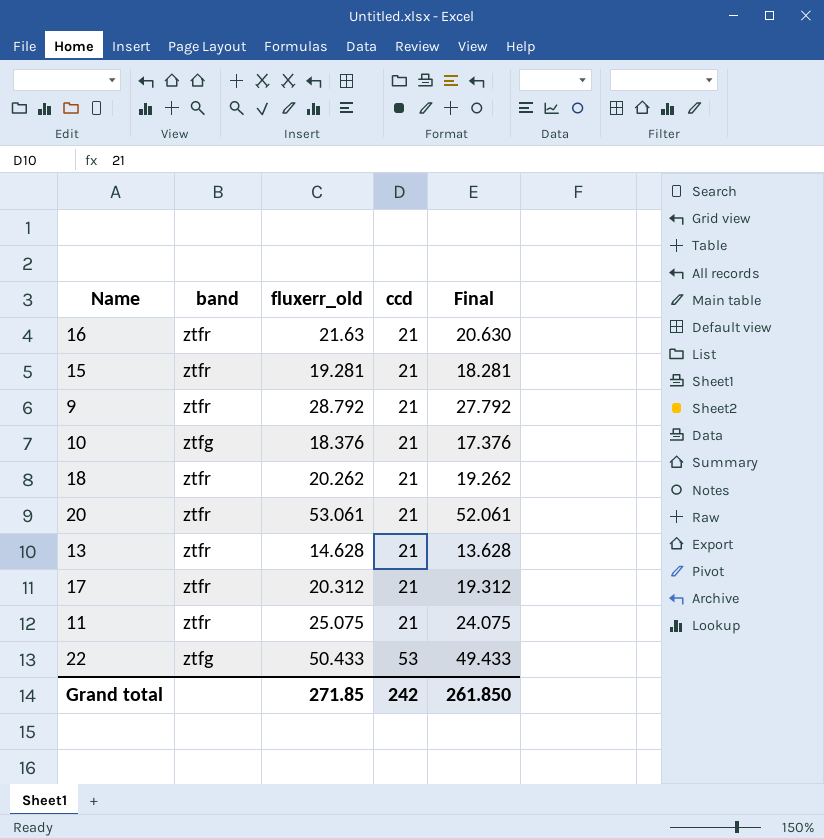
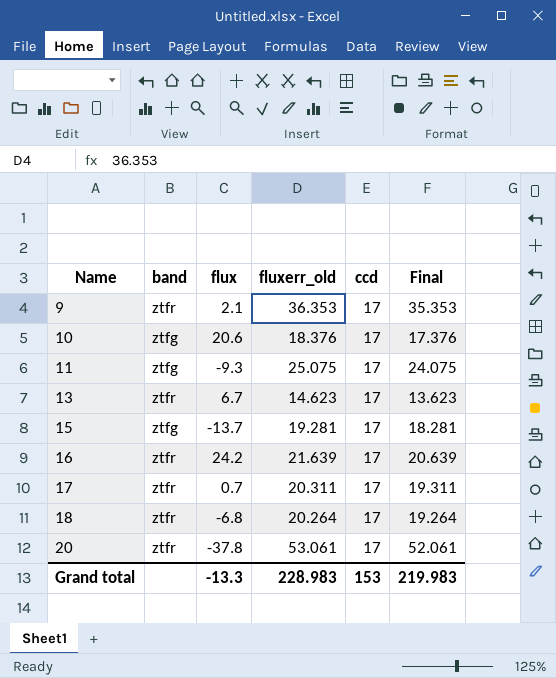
row order: ccd ascending -> Name ascending
column flux | position: none -> 3
row 22: ztfg | 50.433 | 53 | 49.433 -> none
9 | fluxerr_old: 28.792 -> 36.353
9 | ccd: 21 -> 17
9 | Final: 27.792 -> 35.353
10 | ccd: 21 -> 17
11 | band: ztfr -> ztfg
11 | ccd: 21 -> 17
13 | fluxerr_old: 14.628 -> 14.623
13 | ccd: 21 -> 17
13 | Final: 13.628 -> 13.623
15 | band: ztfr -> ztfg
15 | ccd: 21 -> 17
16 | fluxerr_old: 21.63 -> 21.639
16 | ccd: 21 -> 17
16 | Final: 20.630 -> 20.639
17 | fluxerr_old: 20.312 -> 20.311
17 | ccd: 21 -> 17
17 | Final: 19.312 -> 19.311
18 | fluxerr_old: 20.262 -> 20.264
18 | ccd: 21 -> 17
18 | Final: 19.262 -> 19.264
20 | ccd: 21 -> 17
Grand total | fluxerr_old: 271.85 -> 228.983
Grand total | ccd: 242 -> 153
Grand total | Final: 261.850 -> 219.983

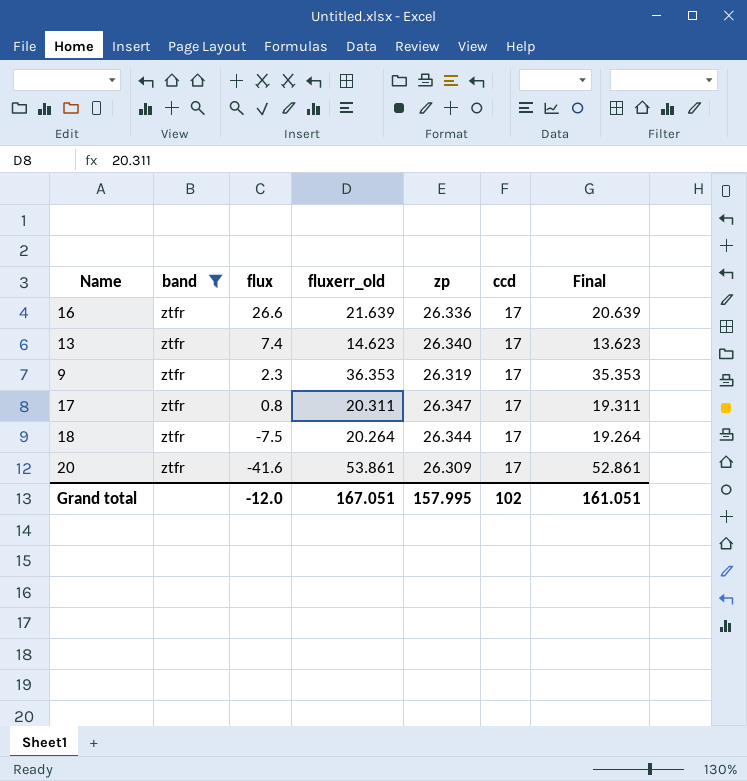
filter: none -> band = ztfr
row order: Name ascending -> flux descending
column zp | position: none -> 5
16 | flux: 24.2 -> 26.6
13 | flux: 6.7 -> 7.4
9 | flux: 2.1 -> 2.3
17 | flux: 0.7 -> 0.8
18 | flux: -6.8 -> -7.5
20 | flux: -37.8 -> -41.6
20 | fluxerr_old: 53.061 -> 53.861
20 | Final: 52.061 -> 52.861
Grand total | flux: -13.3 -> -12.0
Grand total | fluxerr_old: 228.983 -> 167.051
Grand total | ccd: 153 -> 102
Grand total | Final: 219.983 -> 161.051

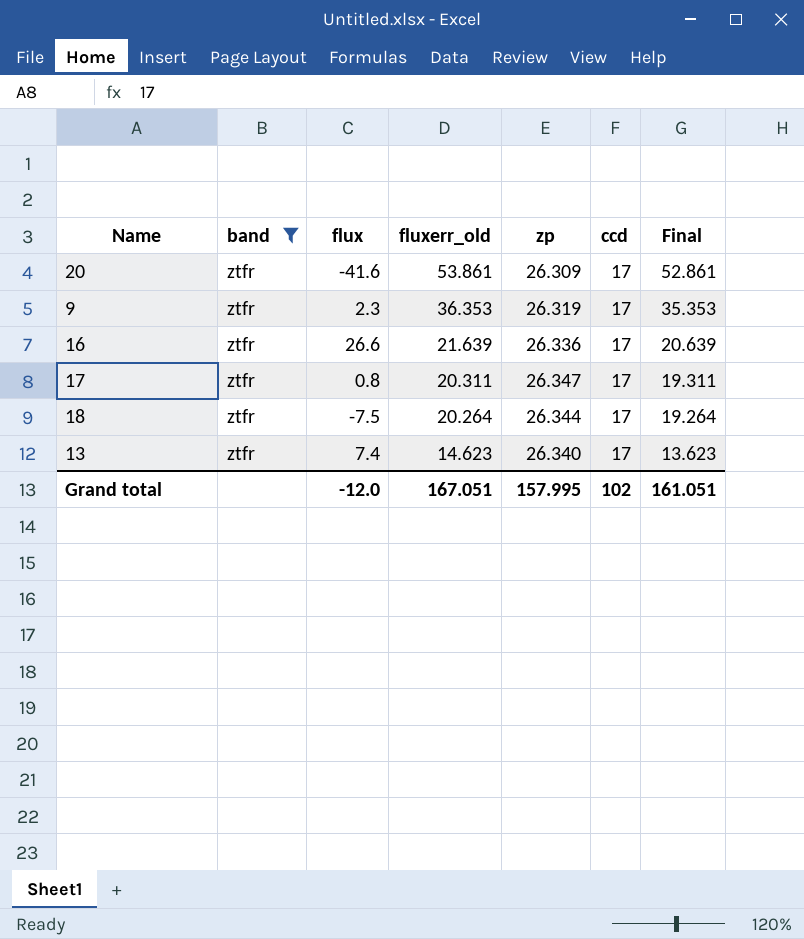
row order: flux descending -> fluxerr_old descending

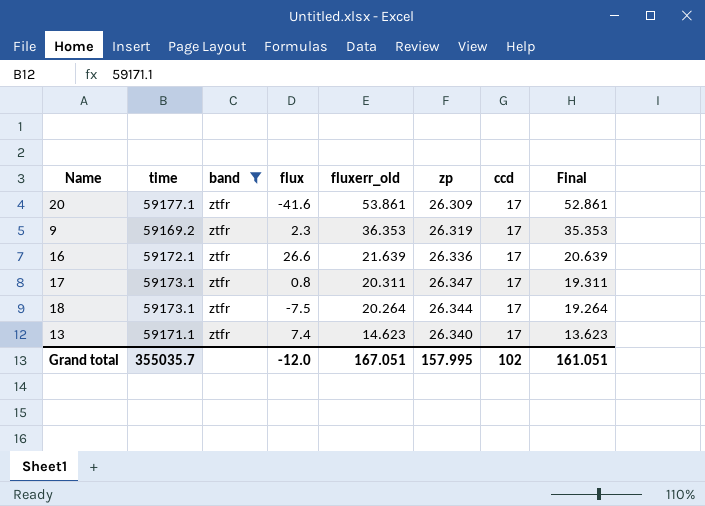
column time | position: none -> 2

